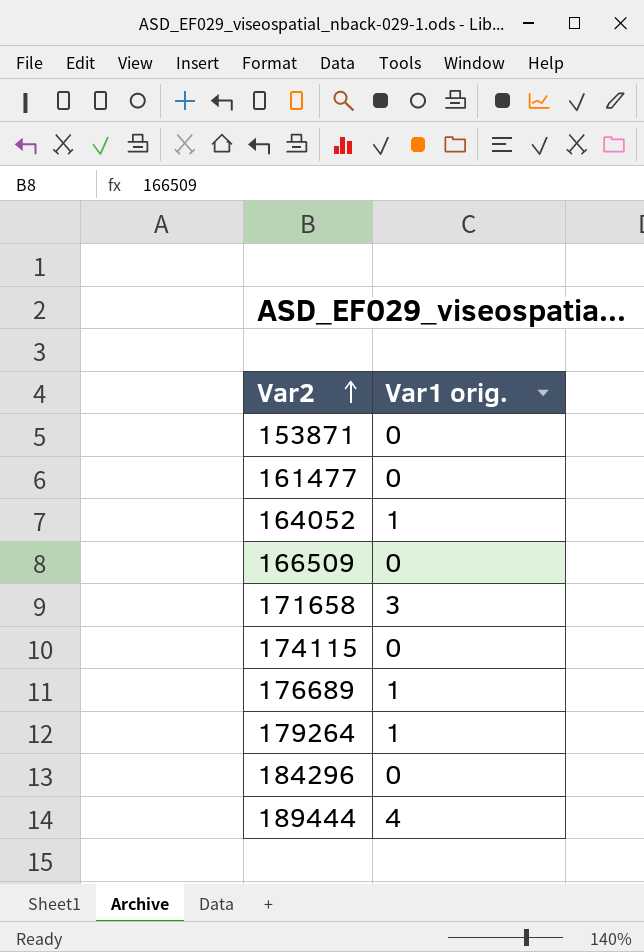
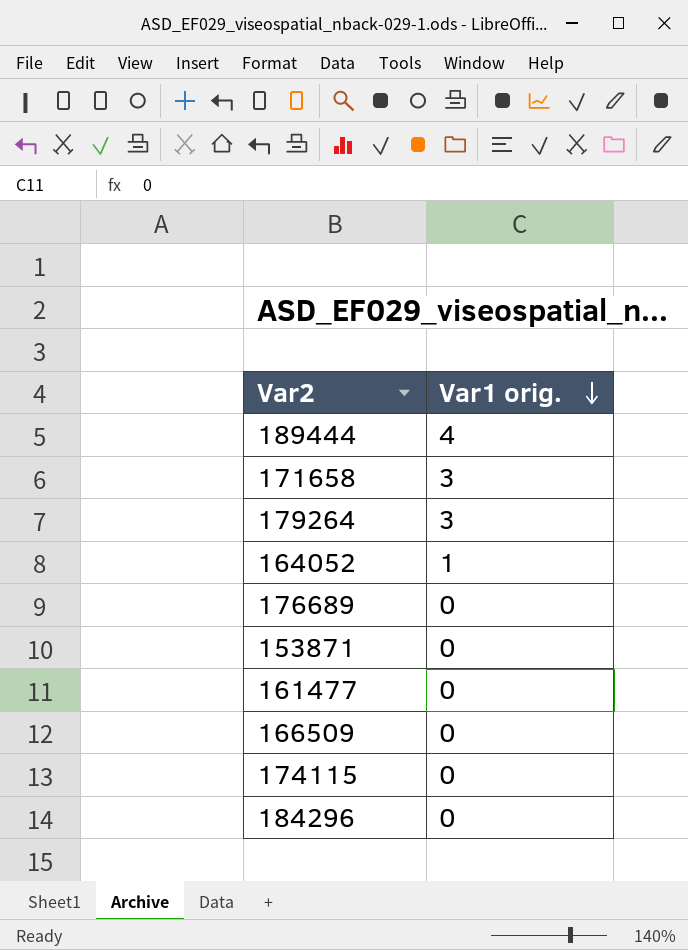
row order: Var2 ascending -> Var1 orig. descending
179264 | Var1 orig.: 1 -> 3
176689 | Var1 orig.: 1 -> 0

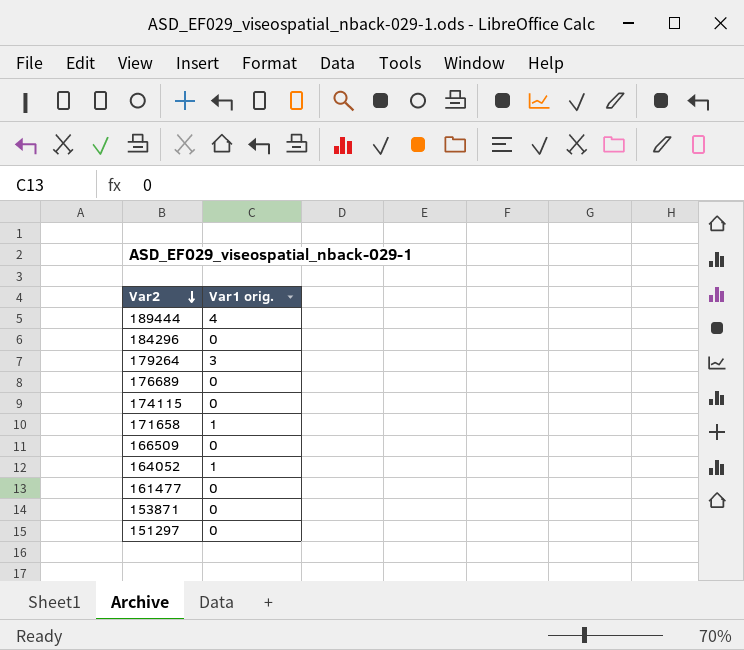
row order: Var1 orig. descending -> Var2 descending
171658 | Var1 orig.: 3 -> 1
row 151297: none -> 0

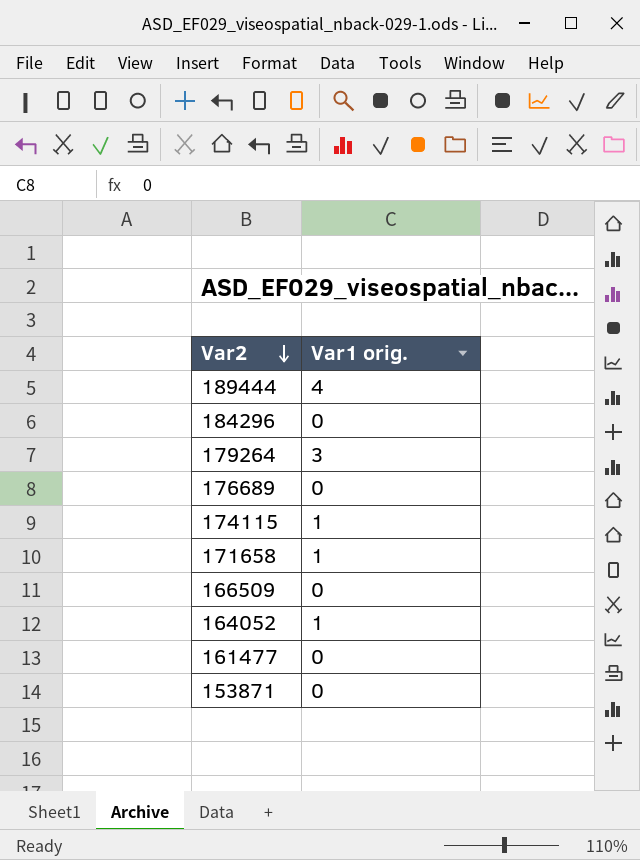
row 151297: 0 -> none
174115 | Var1 orig.: 0 -> 1

